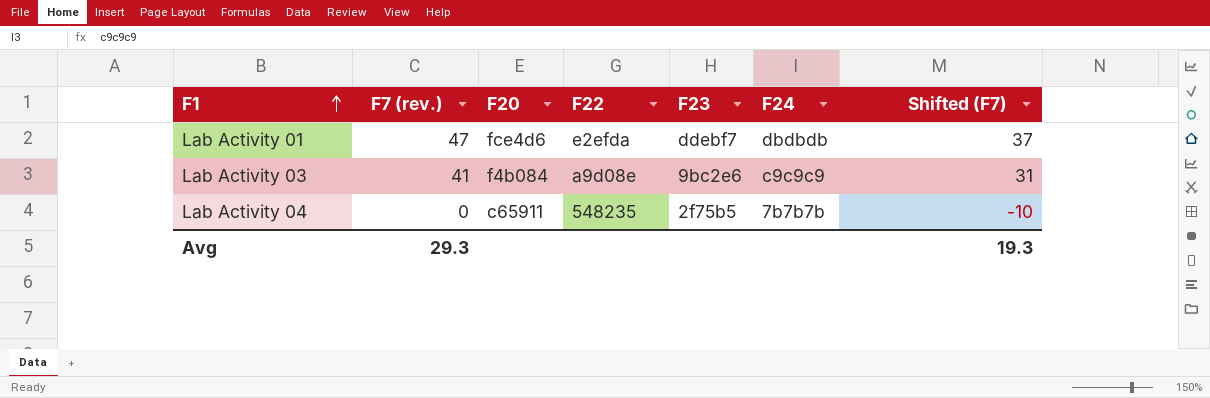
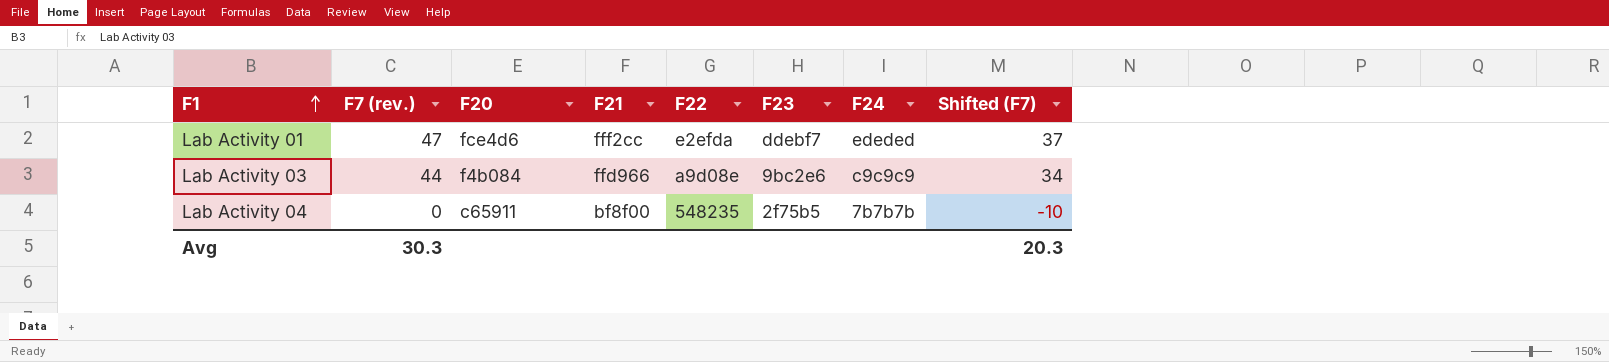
column F21 | position: none -> 4
Lab Activity 01 | F24: dbdbdb -> ededed
Lab Activity 03 | F7 (rev.): 41 -> 44
Lab Activity 03 | Shifted (F7): 31 -> 34
Avg | F7 (rev.): 29.3 -> 30.3
Avg | Shifted (F7): 19.3 -> 20.3

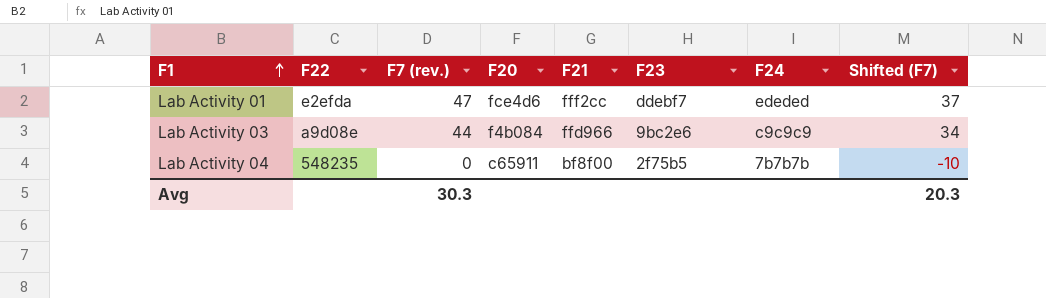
column F22 | position: 5 -> 2

